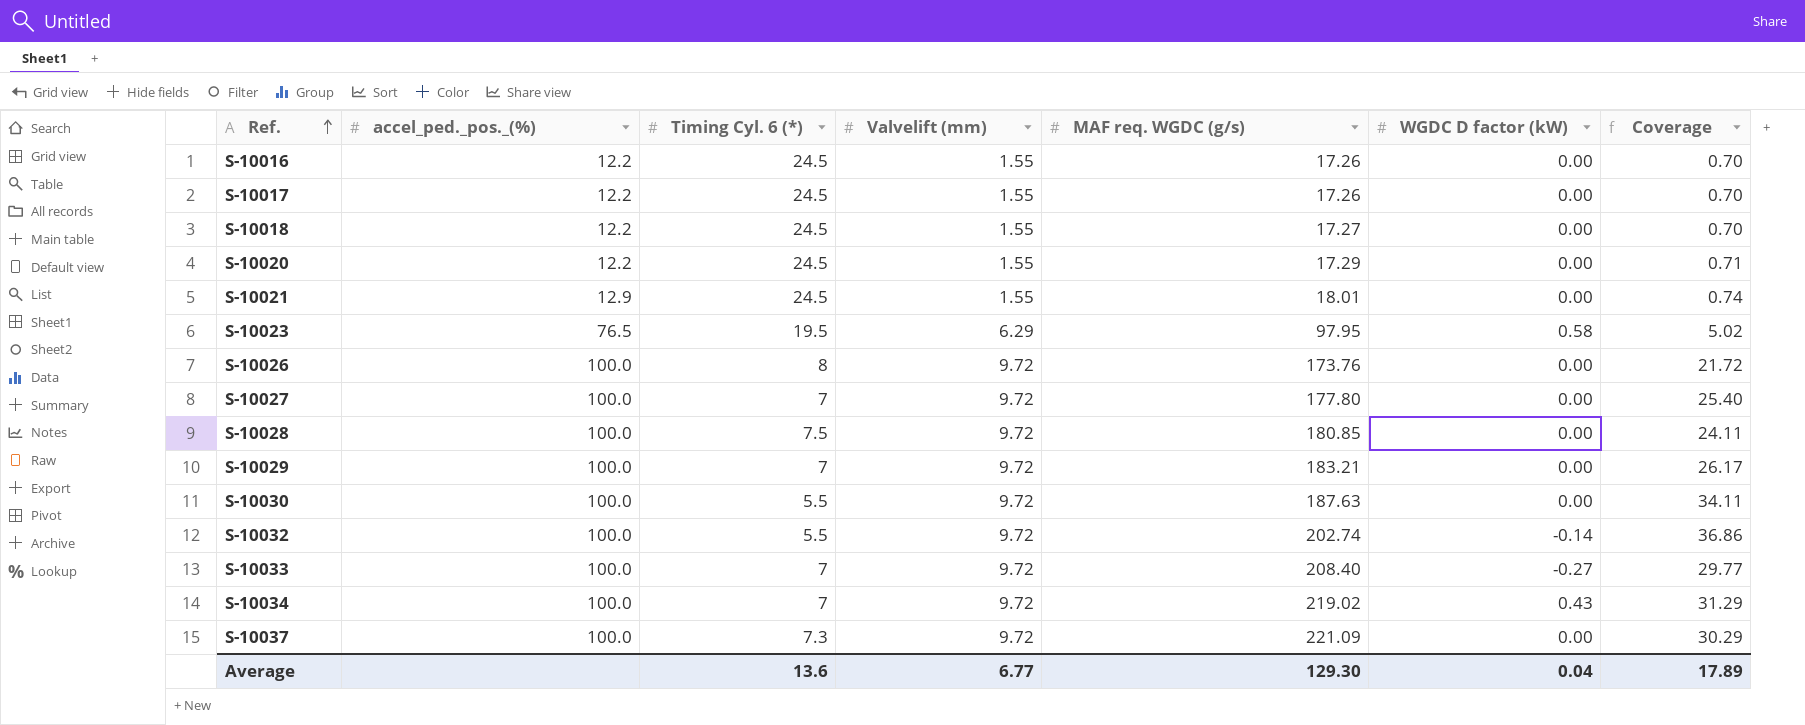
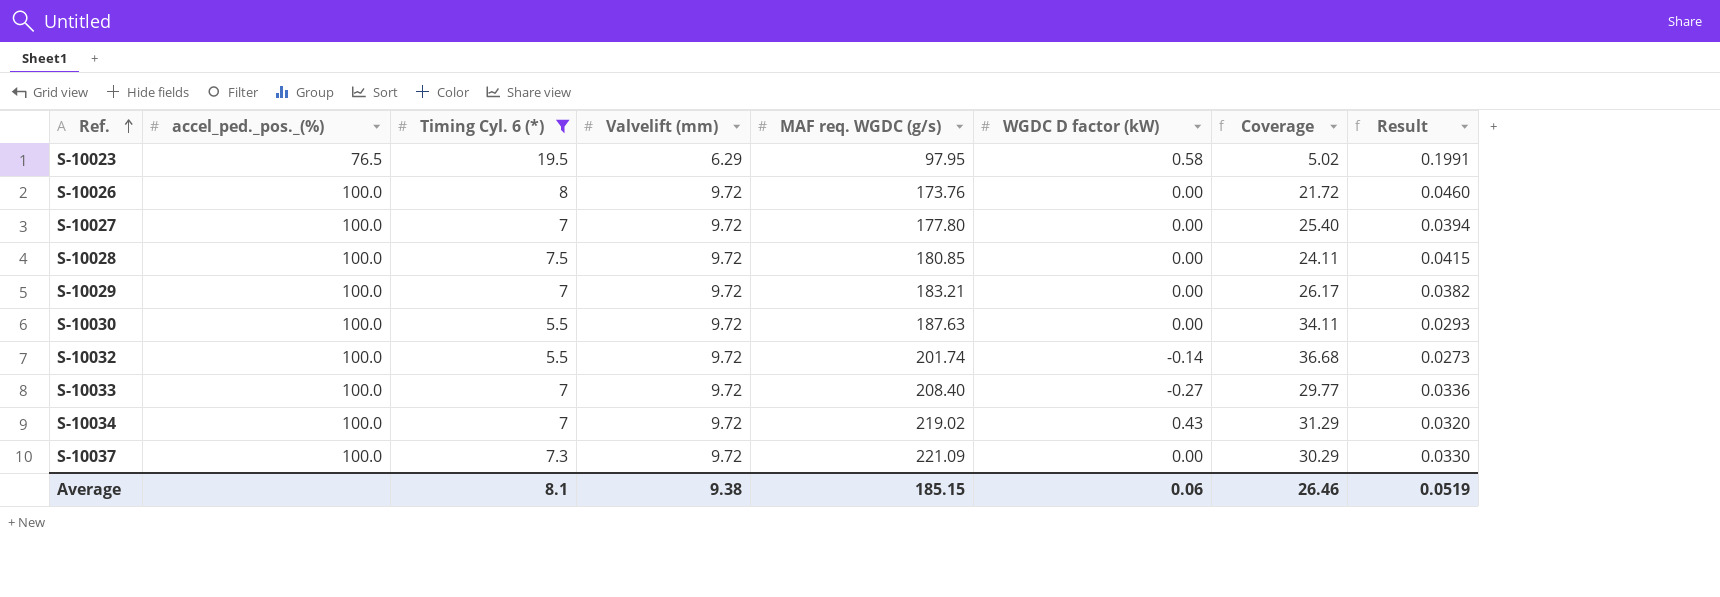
filter: none -> Timing Cyl. 6 (*) != 24.5
column Result | formula: none -> [Timing Cyl. 6 (*)] / [MAF req. WGDC (g/s)]
S-10032 | MAF req. WGDC (g/s): 202.74 -> 201.74
S-10032 | Coverage: 36.86 -> 36.68
Average | Timing Cyl. 6 (*): 13.6 -> 8.1
Average | Valvelift (mm): 6.77 -> 9.38
Average | MAF req. WGDC (g/s): 129.30 -> 185.15
Average | WGDC D factor (kW): 0.04 -> 0.06
Average | Coverage: 17.89 -> 26.46

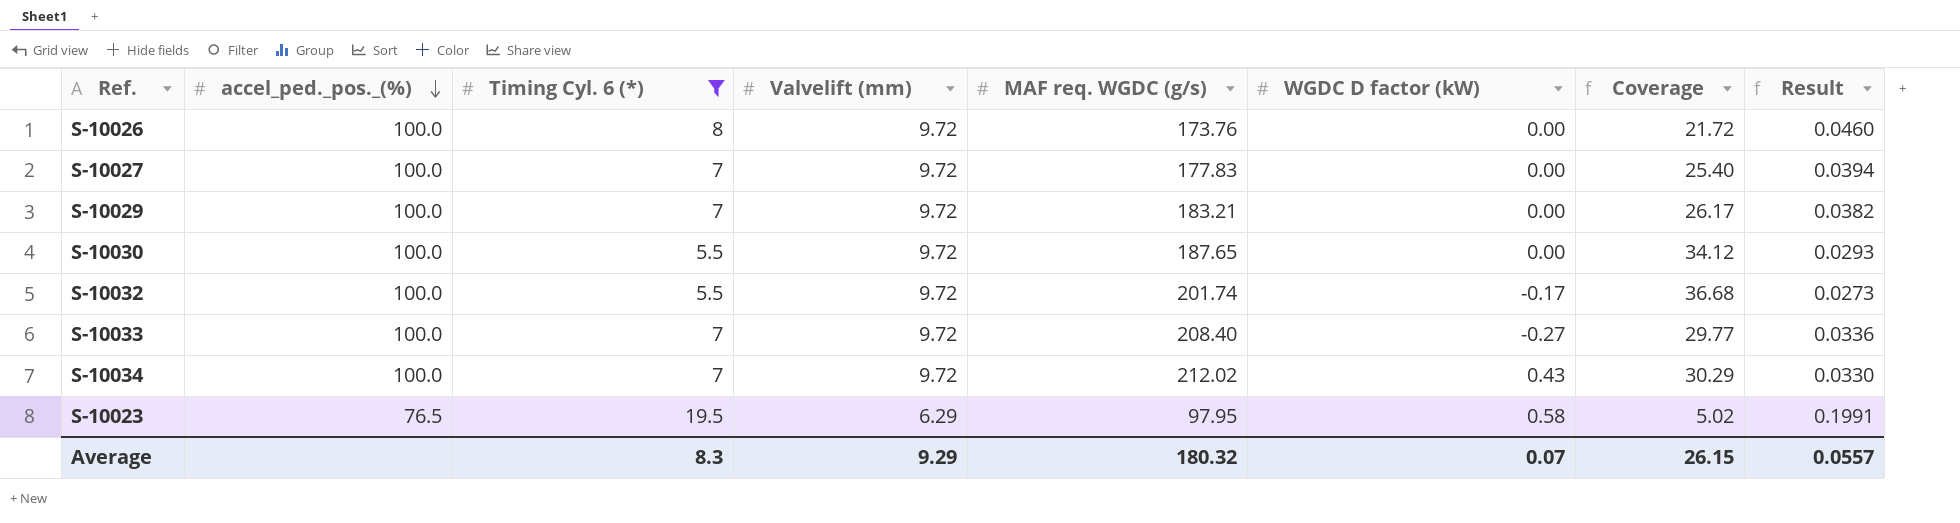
row order: Ref. ascending -> accel_ped._pos._(%) descending
row S-10028: 100.0 | 7.5 | 9.72 | 180.85 | 0.00 | 24.11 | 0.0415 -> none
row S-10037: 100.0 | 7.3 | 9.72 | 221.09 | 0.00 | 30.29 | 0.0330 -> none
S-10027 | MAF req. WGDC (g/s): 177.80 -> 177.83
S-10030 | MAF req. WGDC (g/s): 187.63 -> 187.65
S-10030 | Coverage: 34.11 -> 34.12
S-10032 | WGDC D factor (kW): -0.14 -> -0.17
S-10034 | MAF req. WGDC (g/s): 219.02 -> 212.02
S-10034 | Coverage: 31.29 -> 30.29
S-10034 | Result: 0.0320 -> 0.0330
Average | Timing Cyl. 6 (*): 8.1 -> 8.3
Average | Valvelift (mm): 9.38 -> 9.29
Average | MAF req. WGDC (g/s): 185.15 -> 180.32
Average | WGDC D factor (kW): 0.06 -> 0.07
Average | Coverage: 26.46 -> 26.15
Average | Result: 0.0519 -> 0.0557

